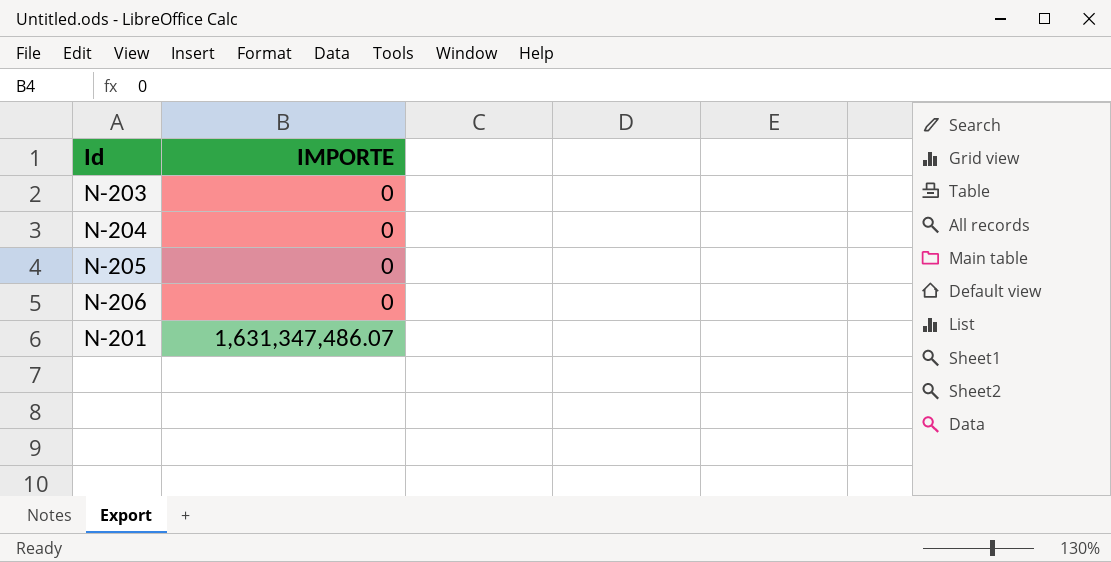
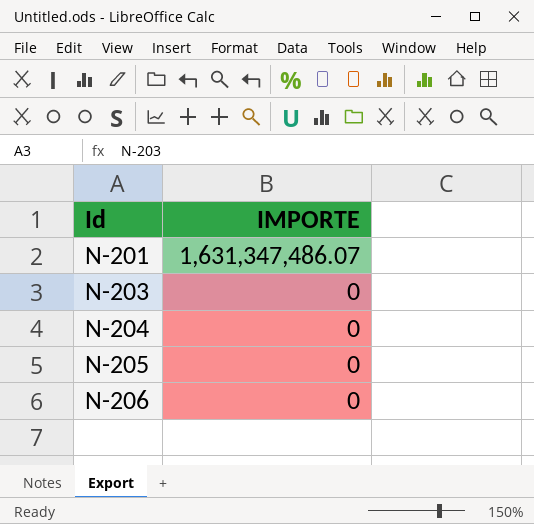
row order: IMPORTE ascending -> Id ascending

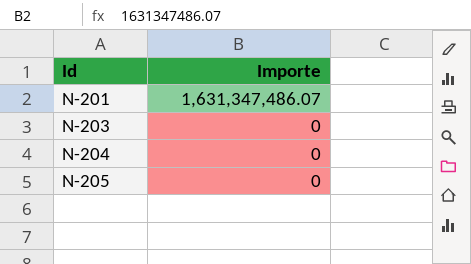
column name: IMPORTE -> Importe
row N-206: 0 -> none

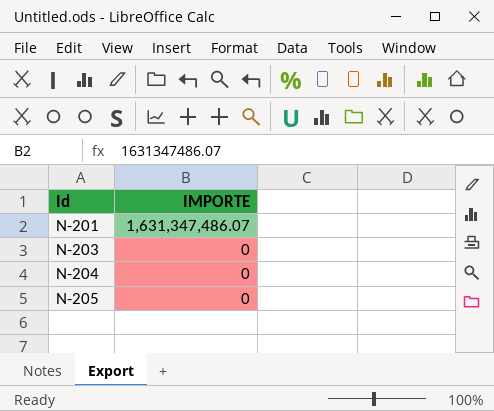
column name: Importe -> IMPORTE

